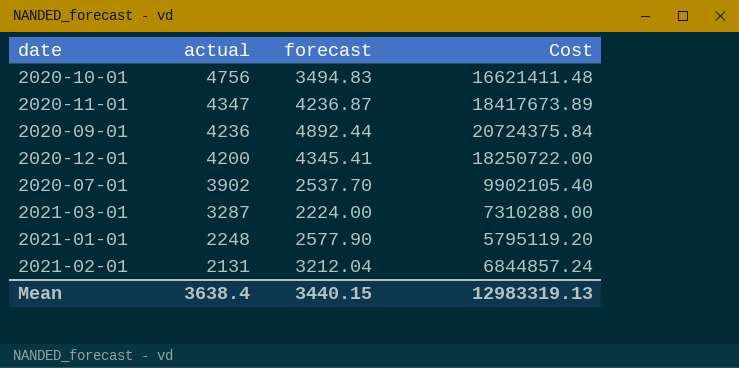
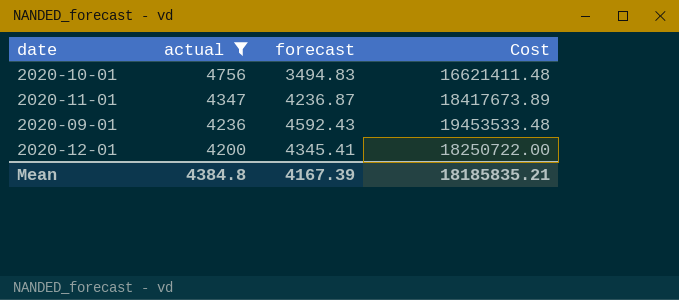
filter: none -> actual >= 4200
2020-09-01 | forecast: 4892.44 -> 4592.43
2020-09-01 | Cost: 20724375.84 -> 19453533.48
Mean | actual: 3638.4 -> 4384.8
Mean | forecast: 3440.15 -> 4167.39
Mean | Cost: 12983319.13 -> 18185835.21

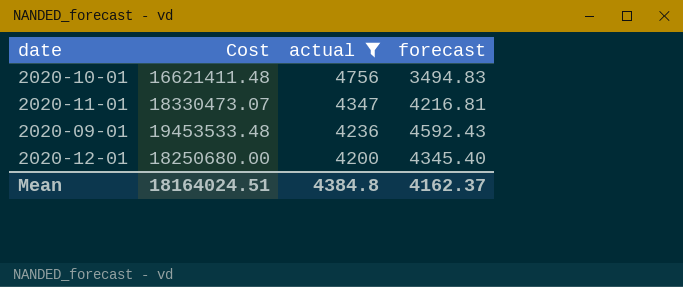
column Cost | position: 4 -> 2
2020-11-01 | Cost: 18417673.89 -> 18330473.07
2020-11-01 | forecast: 4236.87 -> 4216.81
2020-12-01 | Cost: 18250722.00 -> 18250680.00
2020-12-01 | forecast: 4345.41 -> 4345.40
Mean | Cost: 18185835.21 -> 18164024.51
Mean | forecast: 4167.39 -> 4162.37

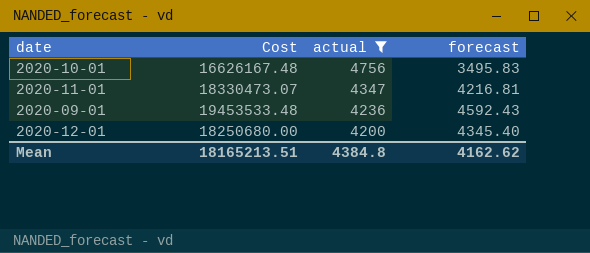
2020-10-01 | Cost: 16621411.48 -> 16626167.48
2020-10-01 | forecast: 3494.83 -> 3495.83
Mean | Cost: 18164024.51 -> 18165213.51
Mean | forecast: 4162.37 -> 4162.62

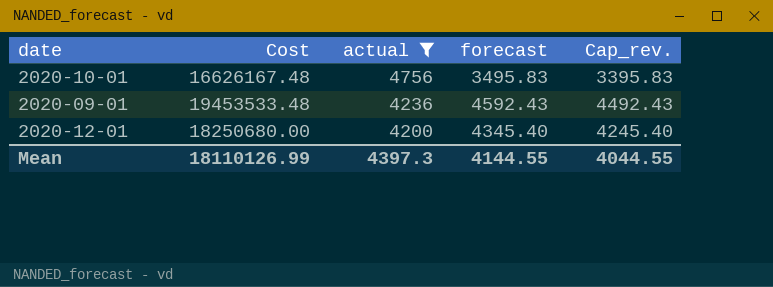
column Cap_rev. | formula: none -> [forecast] - 100
row 2020-11-01: 18330473.07 | 4347 | 4216.81 -> none
Mean | Cost: 18165213.51 -> 18110126.99
Mean | actual: 4384.8 -> 4397.3
Mean | forecast: 4162.62 -> 4144.55

